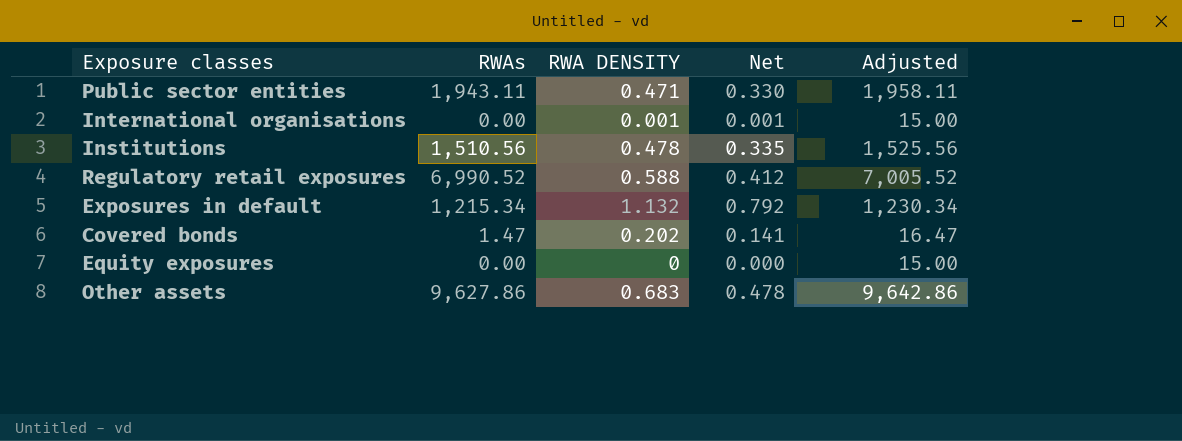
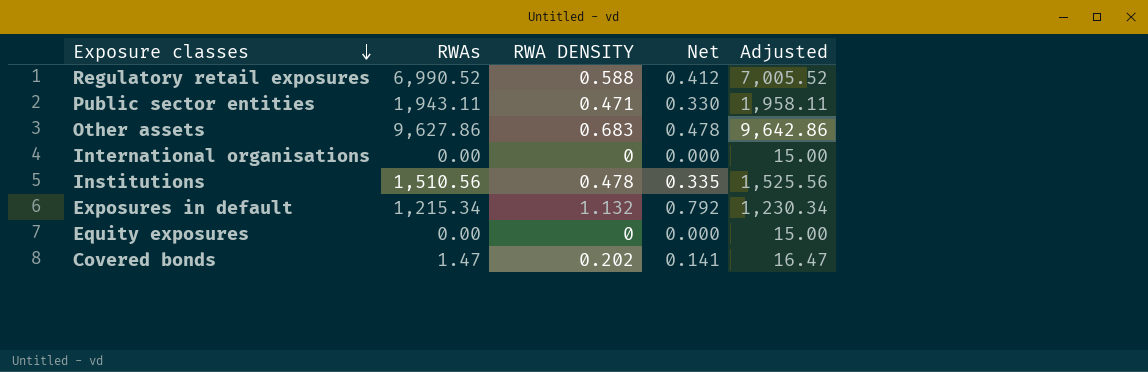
row order: none -> Exposure classes descending
International organisations | RWA DENSITY: 0.001 -> 0
International organisations | Net: 0.001 -> 0.000

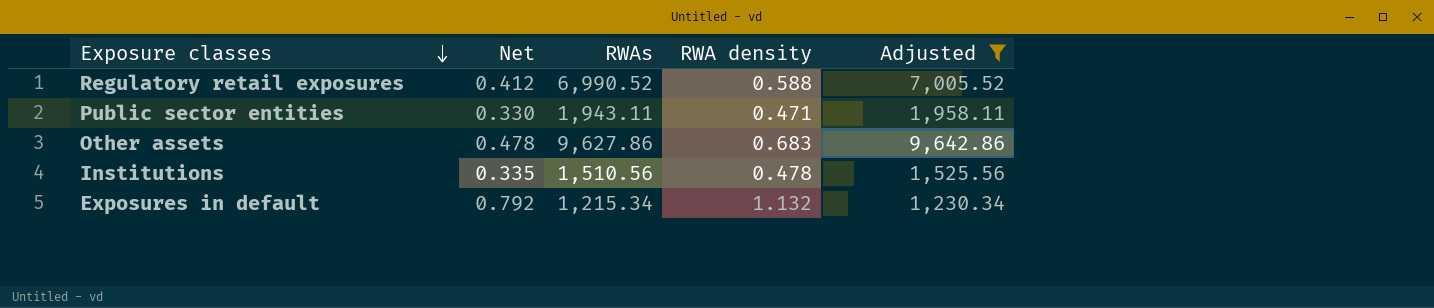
filter: none -> Adjusted >= 1,230.34
column Net | position: 4 -> 2
column name: RWA DENSITY -> RWA density

